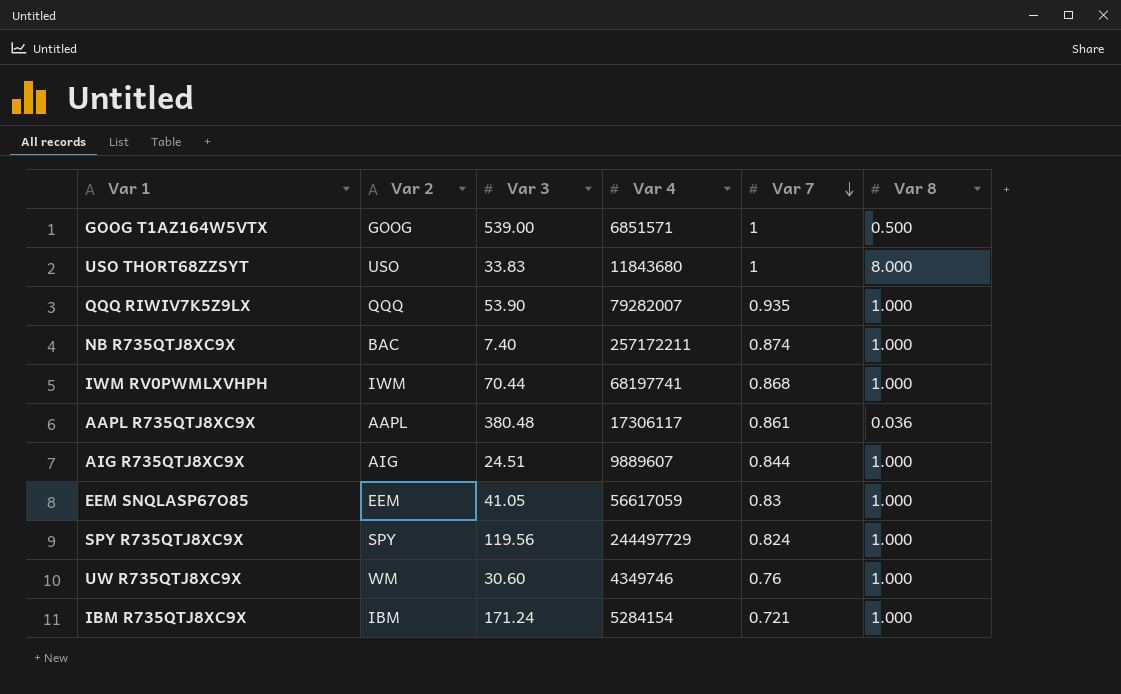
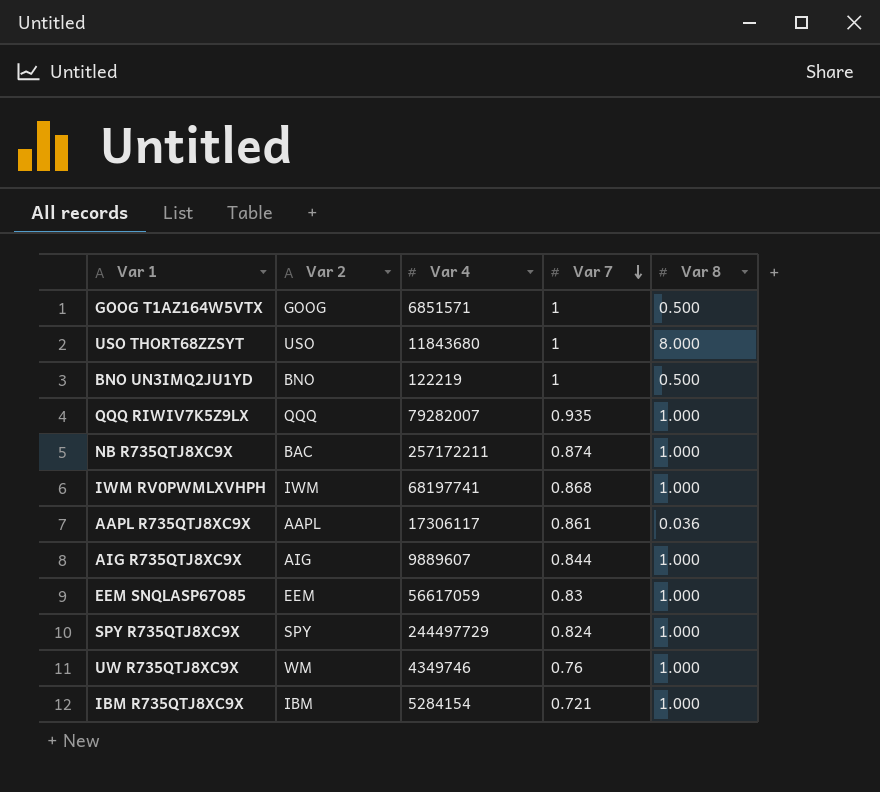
column Var 3 | position: 3 -> none
row BNO UN3IMQ2JU1YD: none -> BNO | 122219 | 1 | 0.500

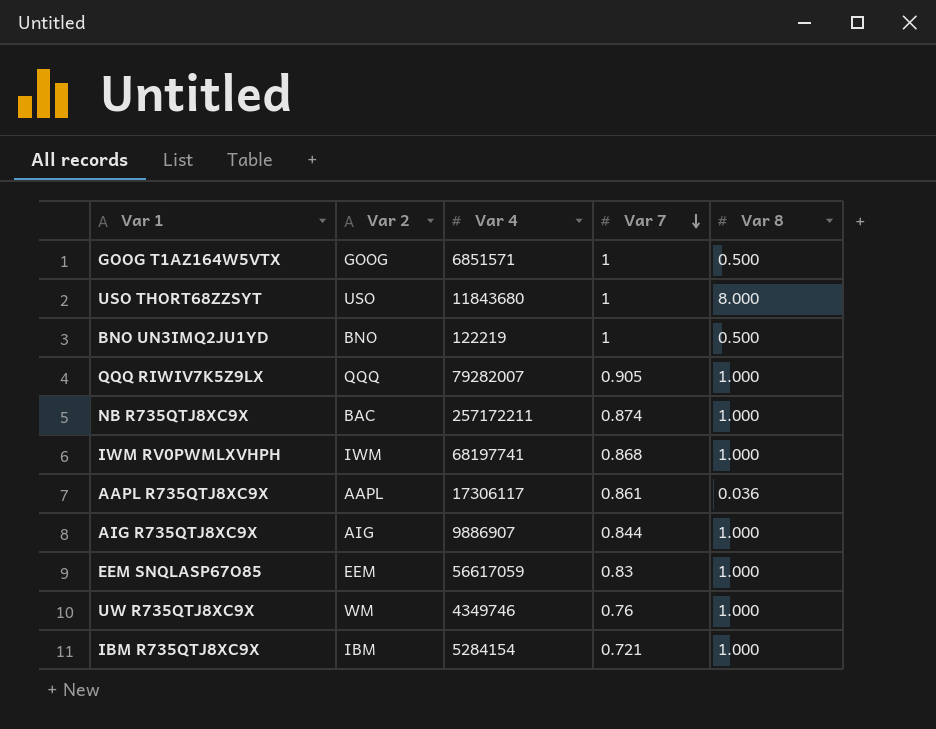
row SPY R735QTJ8XC9X: SPY | 244497729 | 0.824 | 1.000 -> none
QQQ RIWIV7K5Z9LX | Var 7: 0.935 -> 0.905
AIG R735QTJ8XC9X | Var 4: 9889607 -> 9886907

